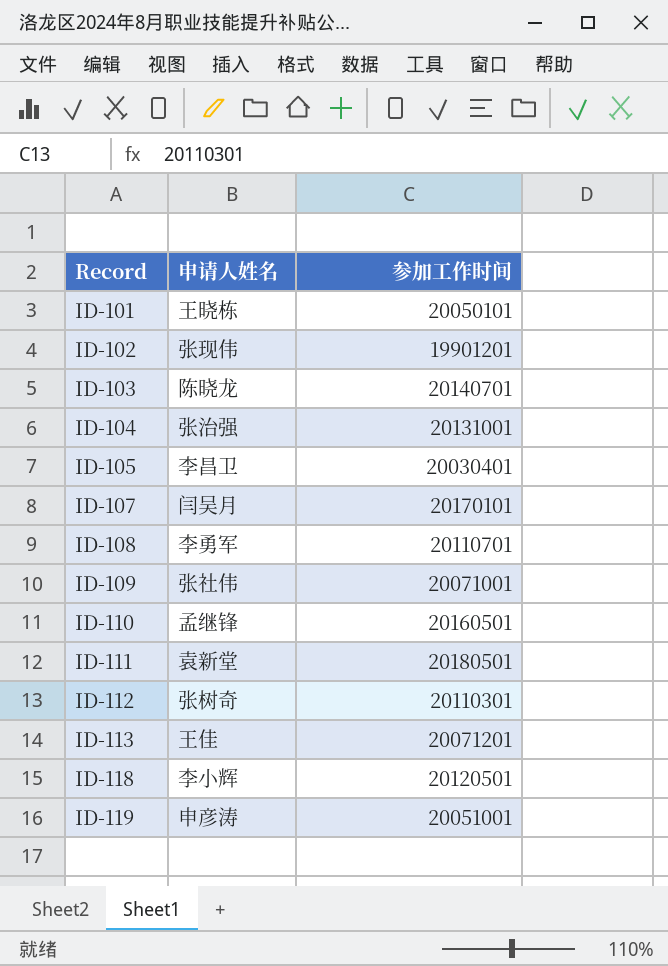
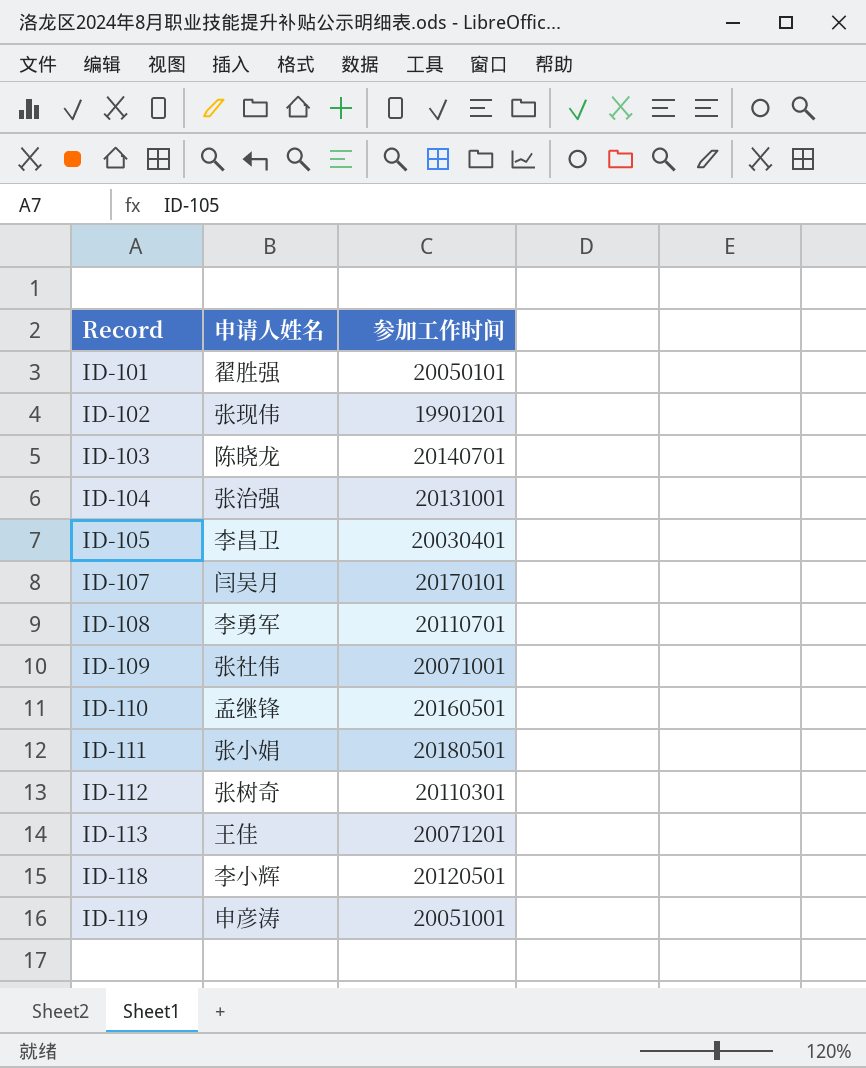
ID-101 | 申请人姓名: 王晓栋 -> 翟胜强
ID-111 | 申请人姓名: 袁新堂 -> 张小娟

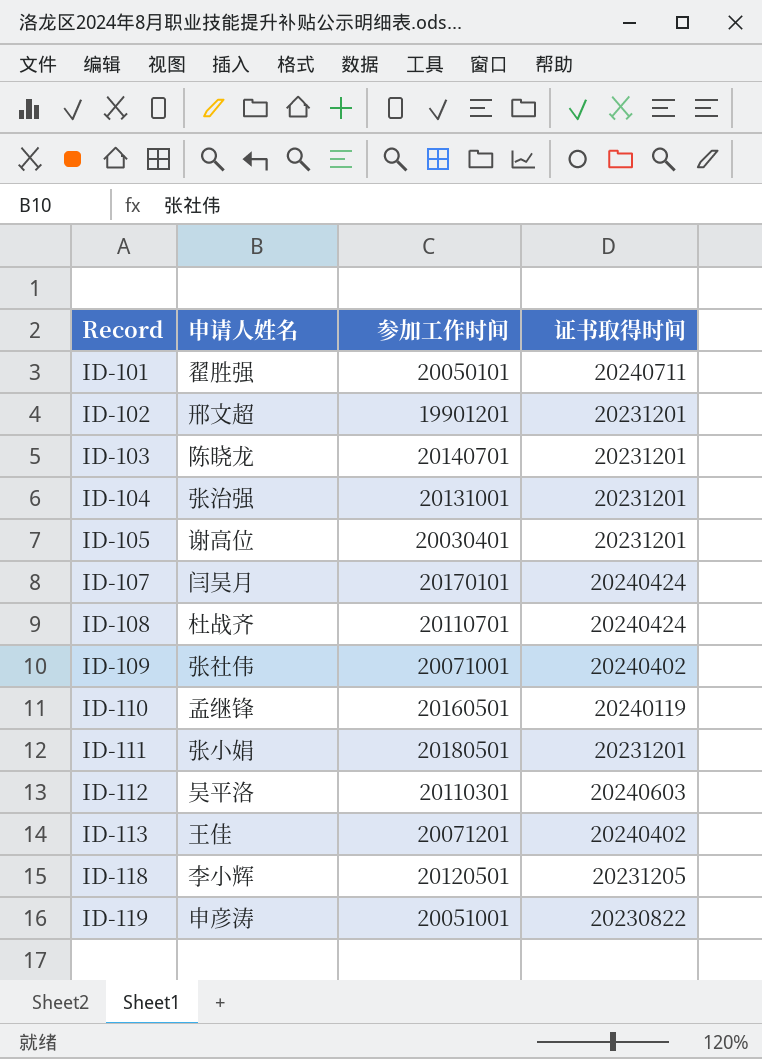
column 证书取得时间 | position: none -> 4
ID-102 | 申请人姓名: 张现伟 -> 邢文超
ID-105 | 申请人姓名: 李昌卫 -> 谢高位
ID-108 | 申请人姓名: 李勇军 -> 杜战齐
ID-112 | 申请人姓名: 张树奇 -> 吴平洛

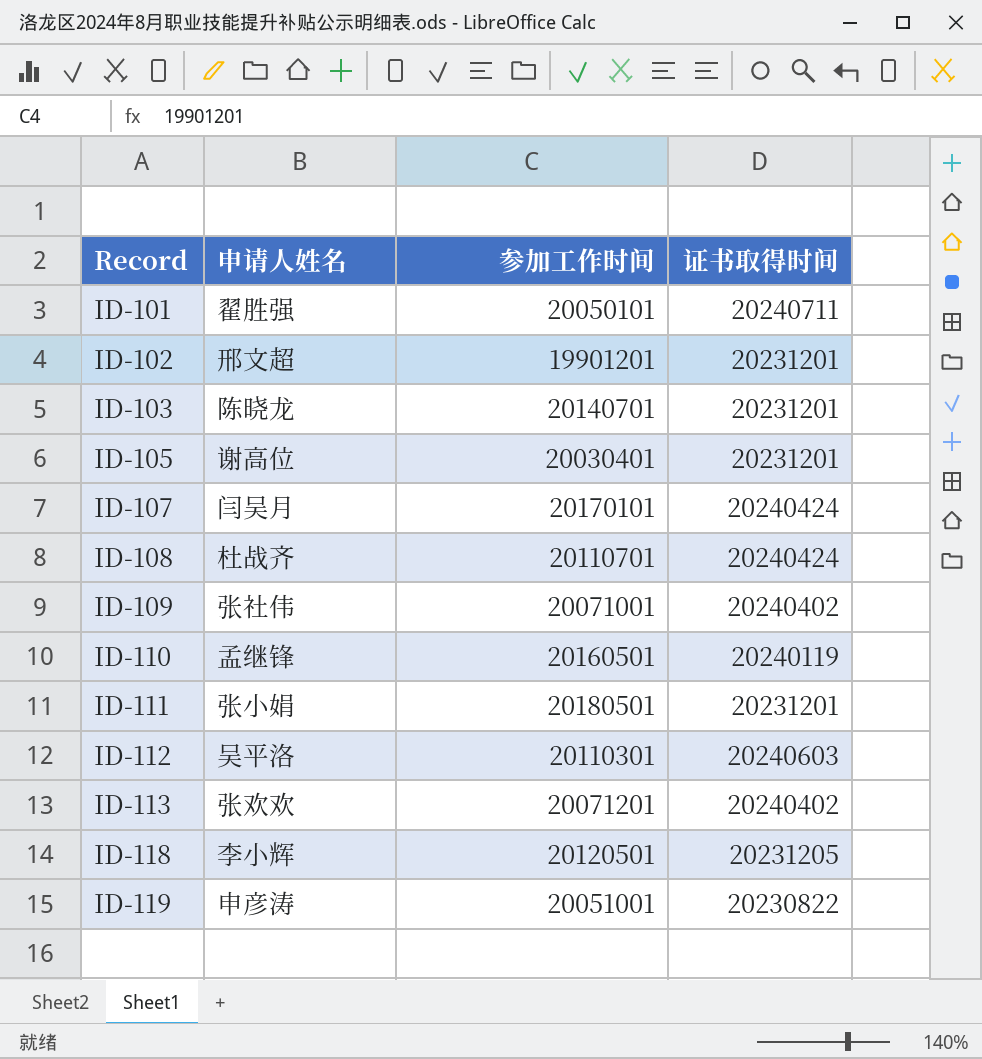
row ID-104: 张治强 | 20131001 | 20231201 -> none
ID-113 | 申请人姓名: 王佳 -> 张欢欢

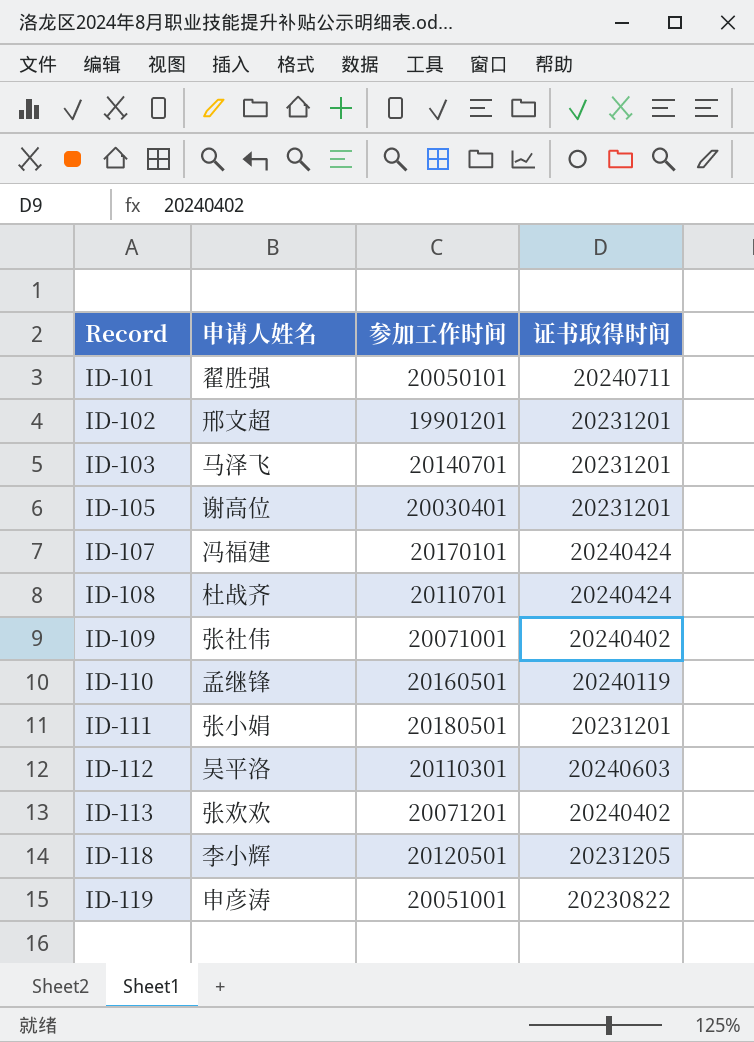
ID-103 | 申请人姓名: 陈晓龙 -> 马泽飞
ID-107 | 申请人姓名: 闫吴月 -> 冯福建

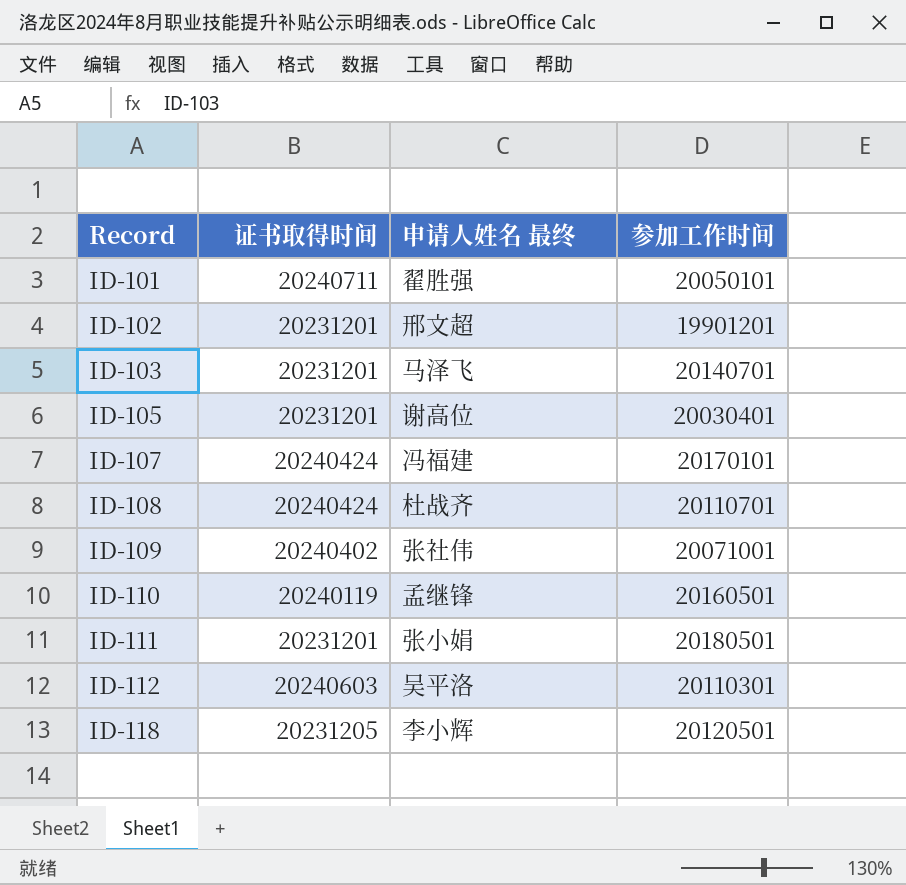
column 证书取得时间 | position: 4 -> 2
column name: 申请人姓名 -> 申请人姓名 最终
row ID-113: 张欢欢 | 20071201 | 20240402 -> none
row ID-119: 申彦涛 | 20051001 | 20230822 -> none

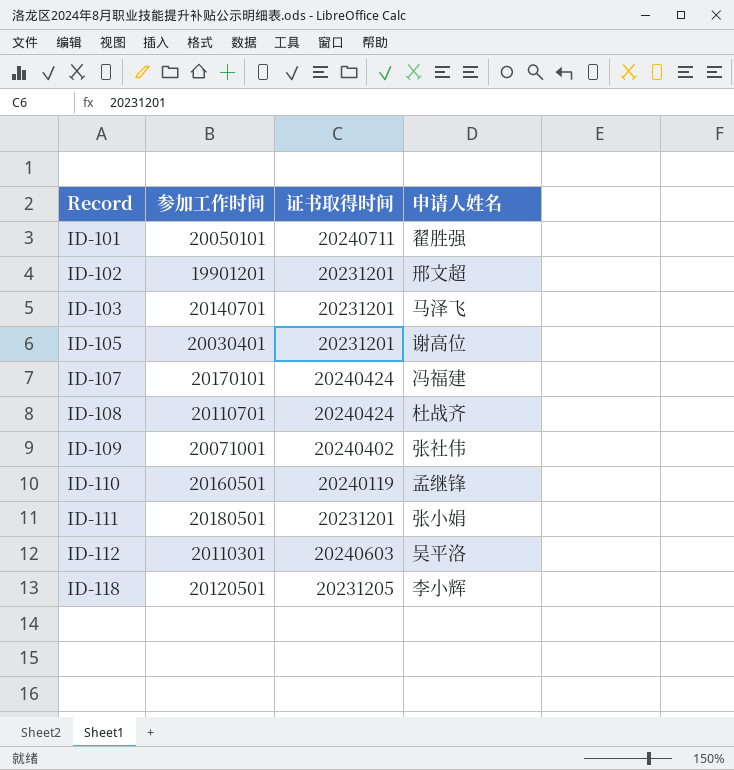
column 参加工作时间 | position: 4 -> 2
column name: 申请人姓名 最终 -> 申请人姓名

